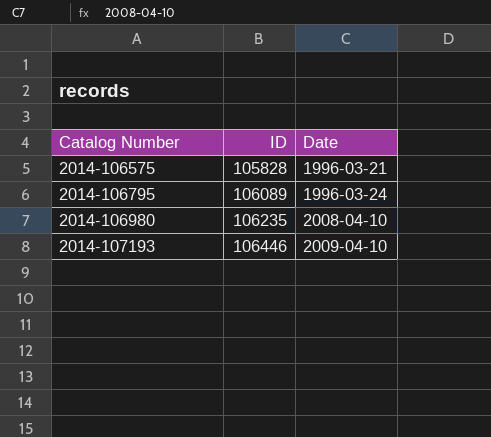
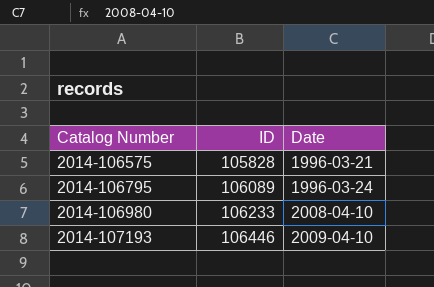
2014-106980 | ID: 106235 -> 106233

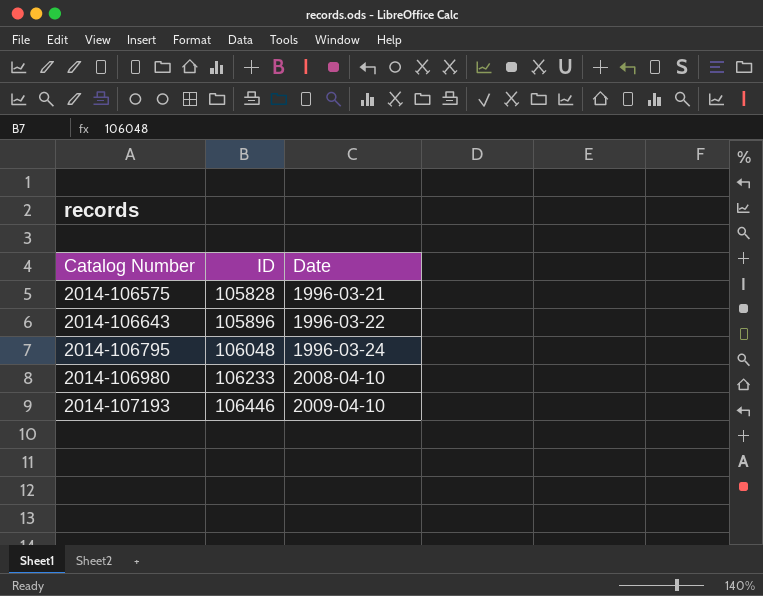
row 2014-106643: none -> 105896 | 1996-03-22
2014-106795 | ID: 106089 -> 106048

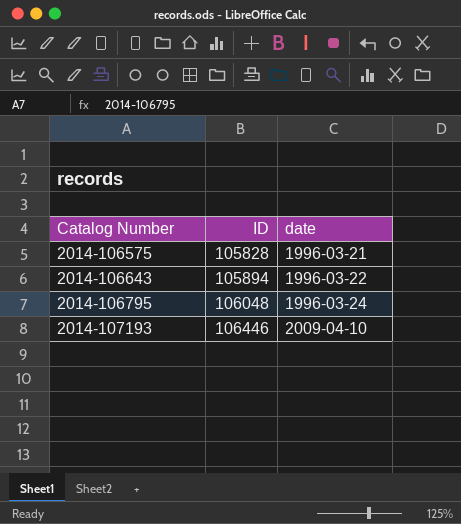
column name: Date -> date
row 2014-106980: 106233 | 2008-04-10 -> none
2014-106643 | ID: 105896 -> 105894

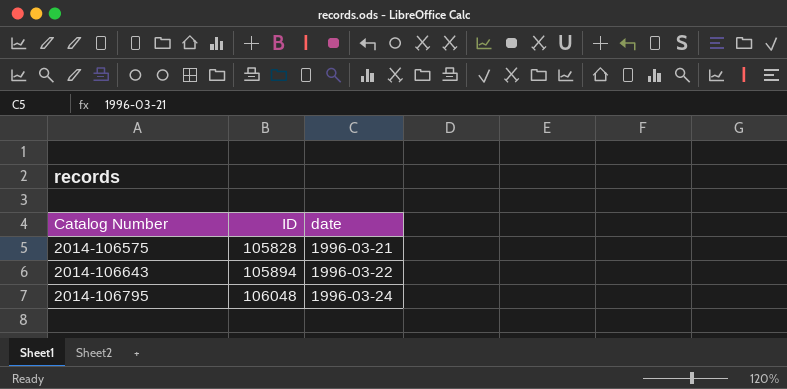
row 2014-107193: 106446 | 2009-04-10 -> none

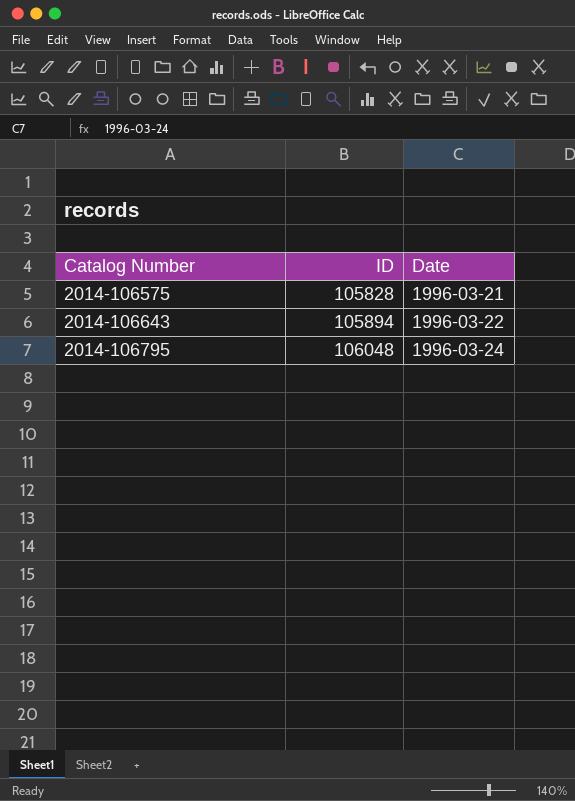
column name: date -> Date

